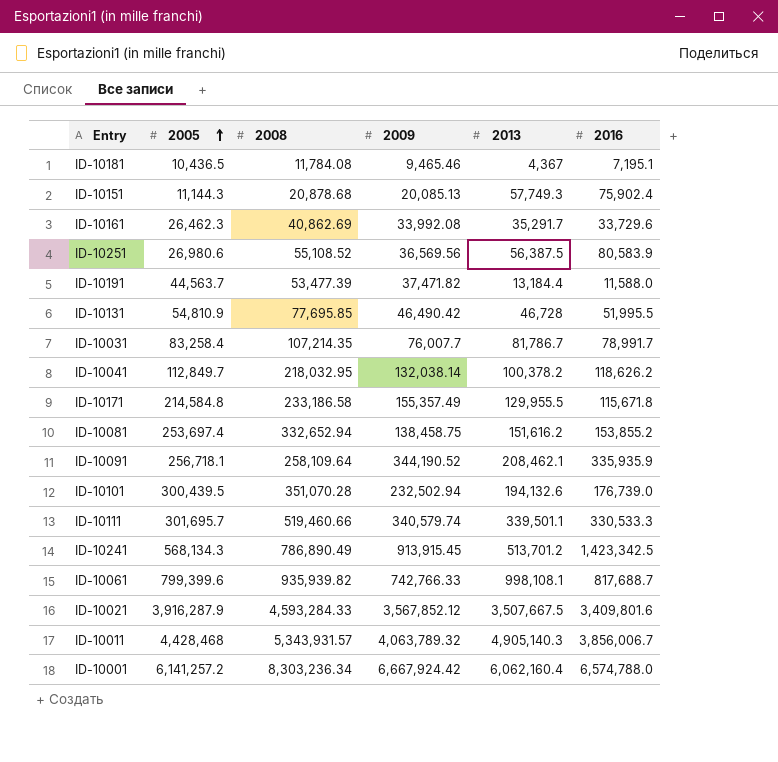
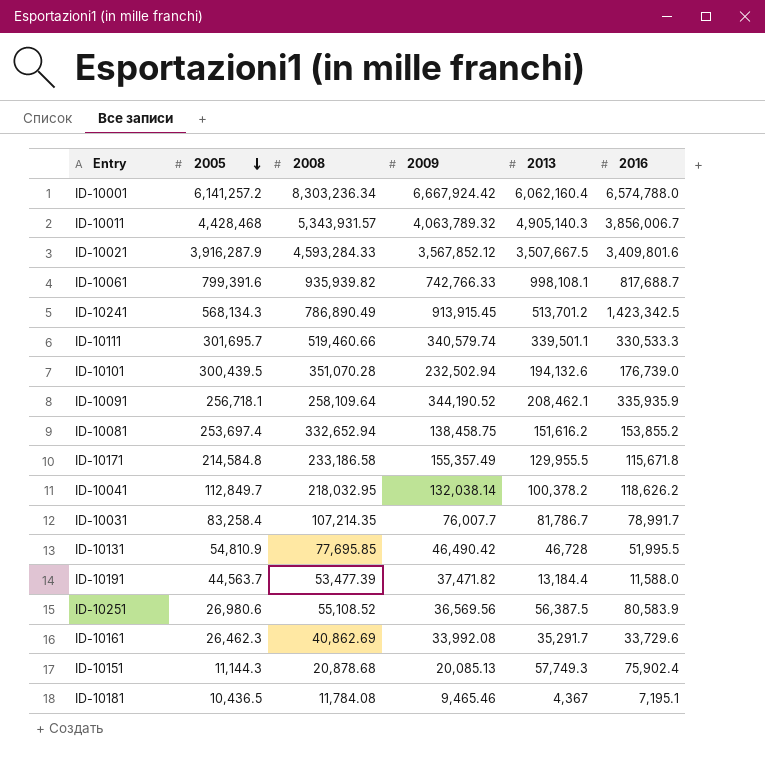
row order: 2005 ascending -> 2005 descending
ID-10061 | 2005: 799,399.6 -> 799,391.6

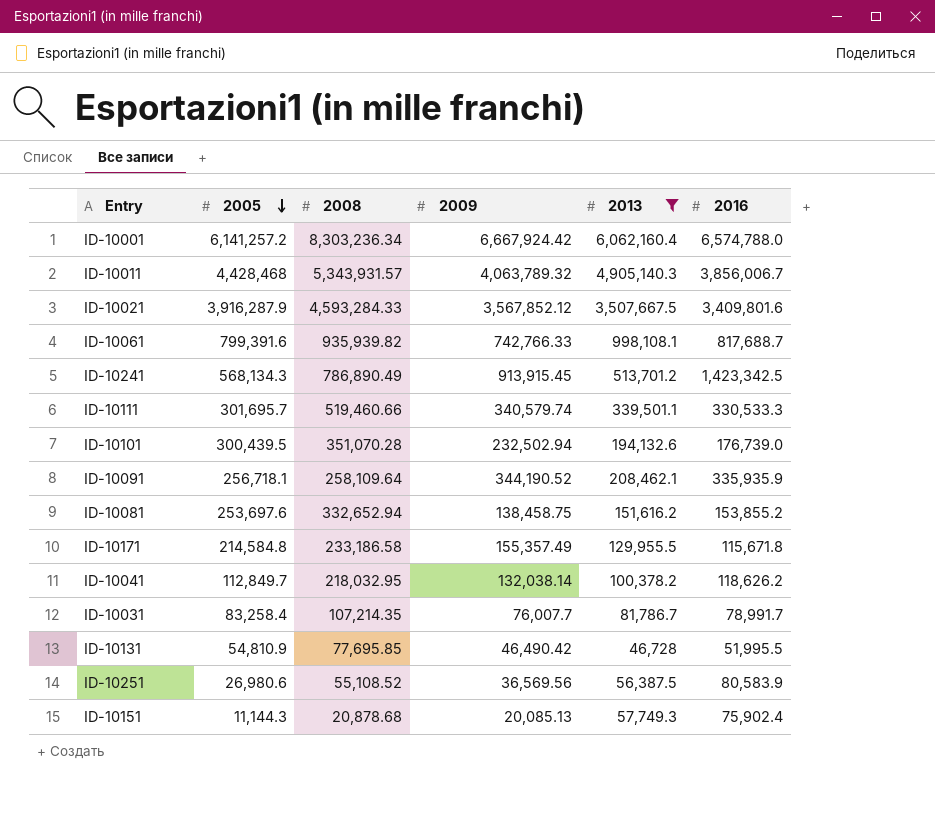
filter: none -> 2013 >= 46,728
ID-10081 | 2005: 253,697.4 -> 253,697.6

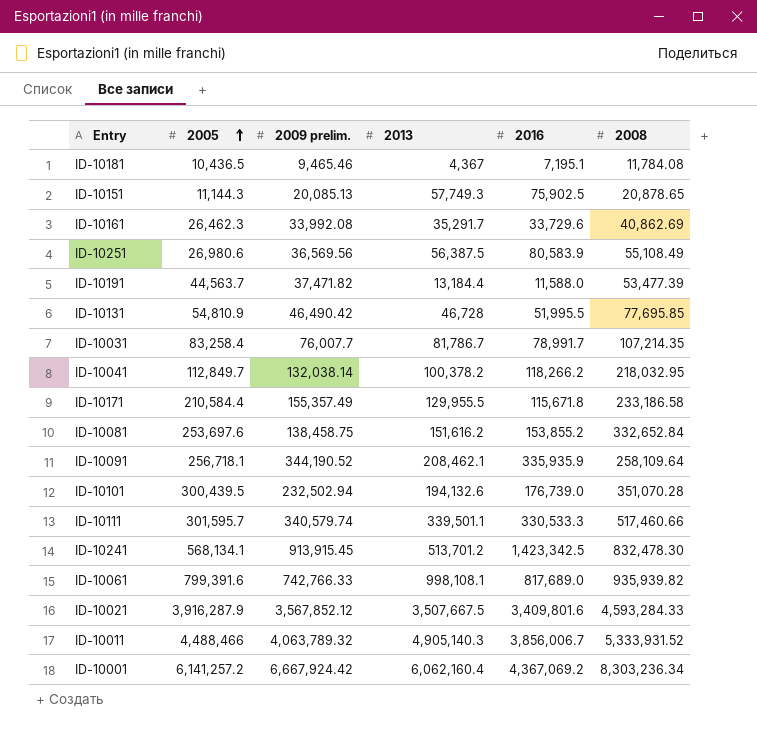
filter: 2013 >= 46,728 -> none
row order: 2005 descending -> 2005 ascending
column name: 2009 -> 2009 prelim.
column 2008 | position: 3 -> 6
ID-10151 | 2016: 75,902.4 -> 75,902.5
ID-10151 | 2008: 20,878.68 -> 20,878.65
ID-10251 | 2008: 55,108.52 -> 55,108.49
ID-10041 | 2016: 118,626.2 -> 118,266.2
ID-10171 | 2005: 214,584.8 -> 210,584.4
ID-10081 | 2008: 332,652.94 -> 332,652.84
ID-10111 | 2005: 301,695.7 -> 301,595.7
ID-10111 | 2008: 519,460.66 -> 517,460.66
ID-10241 | 2005: 568,134.3 -> 568,134.1
ID-10241 | 2008: 786,890.49 -> 832,478.30
ID-10061 | 2016: 817,688.7 -> 817,689.0
ID-10011 | 2005: 4,428,468 -> 4,488,466
ID-10011 | 2008: 5,343,931.57 -> 5,333,931.52
ID-10001 | 2016: 6,574,788.0 -> 4,367,069.2

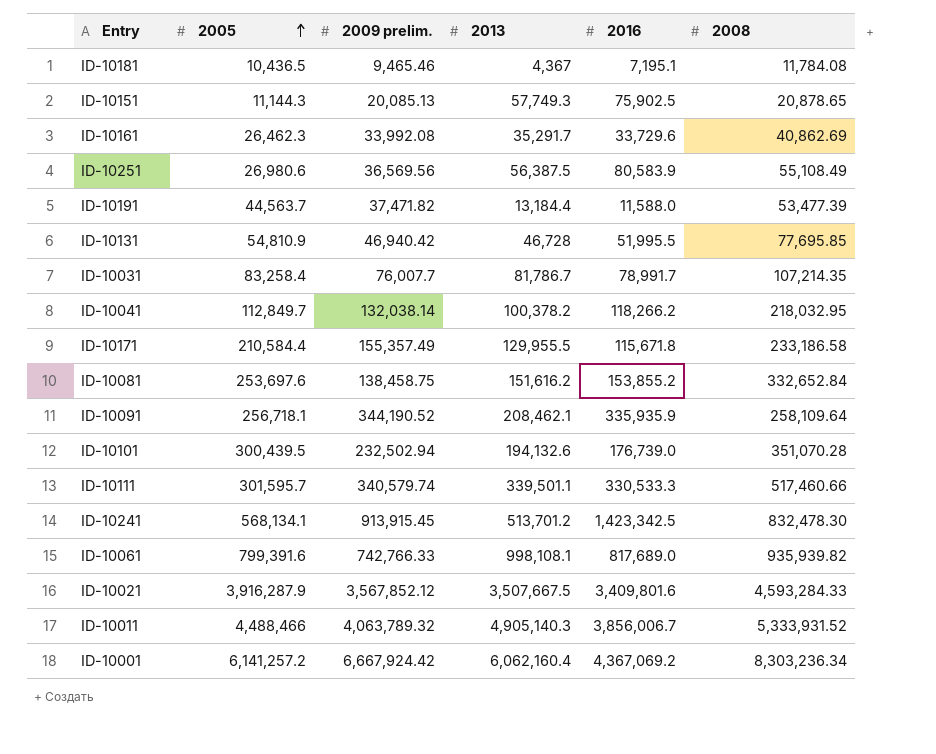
ID-10131 | 2009 prelim.: 46,490.42 -> 46,940.42

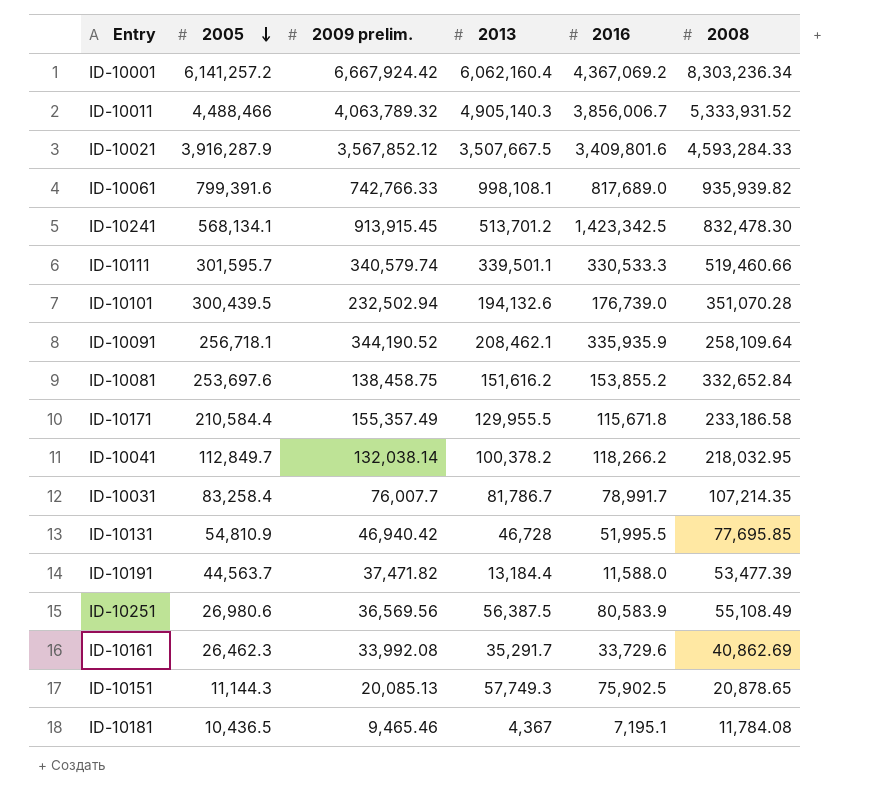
row order: 2005 ascending -> 2005 descending
ID-10111 | 2008: 517,460.66 -> 519,460.66

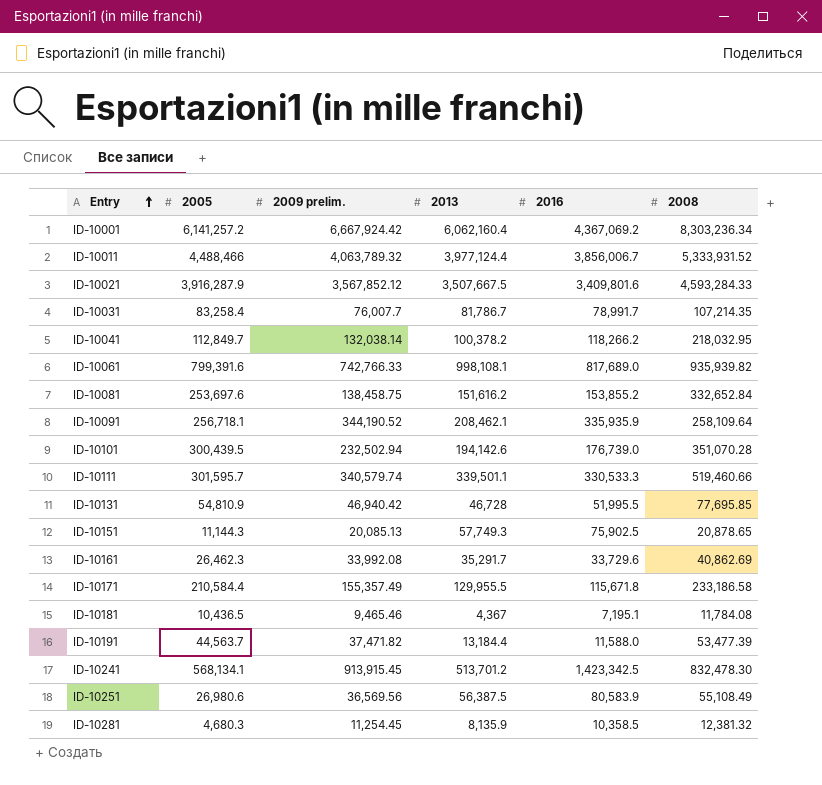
row order: 2005 descending -> Entry ascending
ID-10011 | 2013: 4,905,140.3 -> 3,977,124.4
ID-10101 | 2013: 194,132.6 -> 194,142.6
row ID-10281: none -> 4,680.3 | 11,254.45 | 8,135.9 | 10,358.5 | 12,381.32

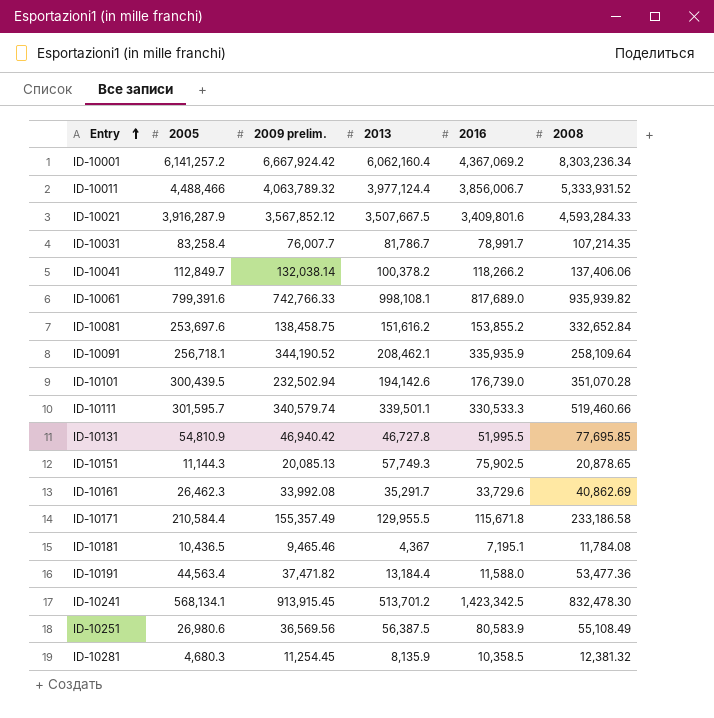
ID-10041 | 2008: 218,032.95 -> 137,406.06
ID-10131 | 2013: 46,728 -> 46,727.8
ID-10191 | 2005: 44,563.7 -> 44,563.4
ID-10191 | 2008: 53,477.39 -> 53,477.36

